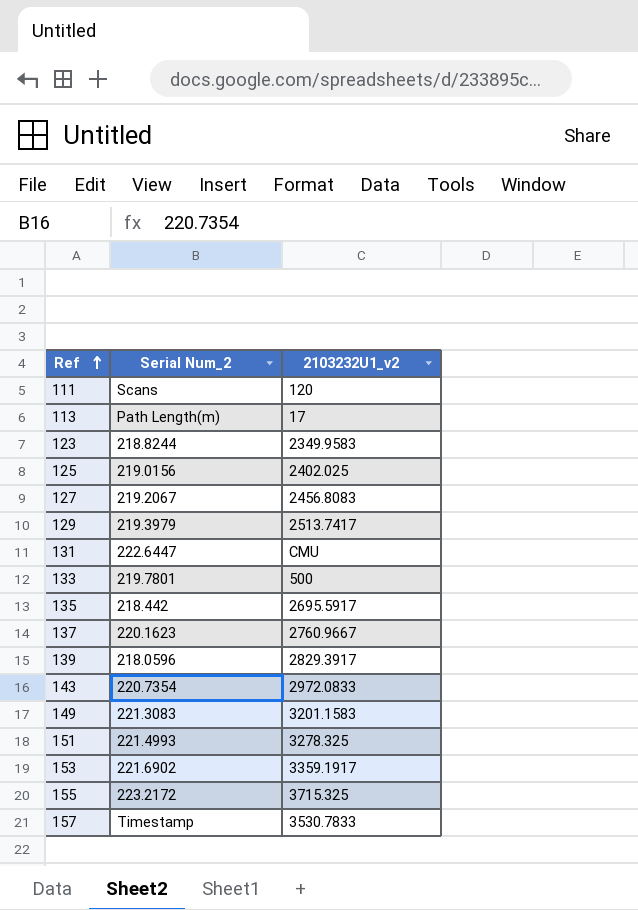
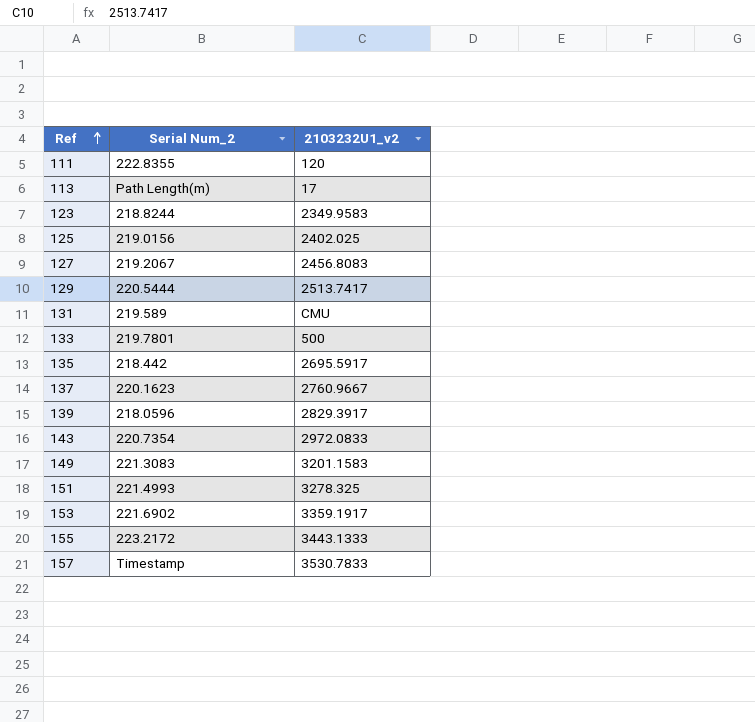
111 | Serial Num_2: Scans -> 222.8355
129 | Serial Num_2: 219.3979 -> 220.5444
131 | Serial Num_2: 222.6447 -> 219.589
155 | 2103232U1_v2: 3715.325 -> 3443.1333

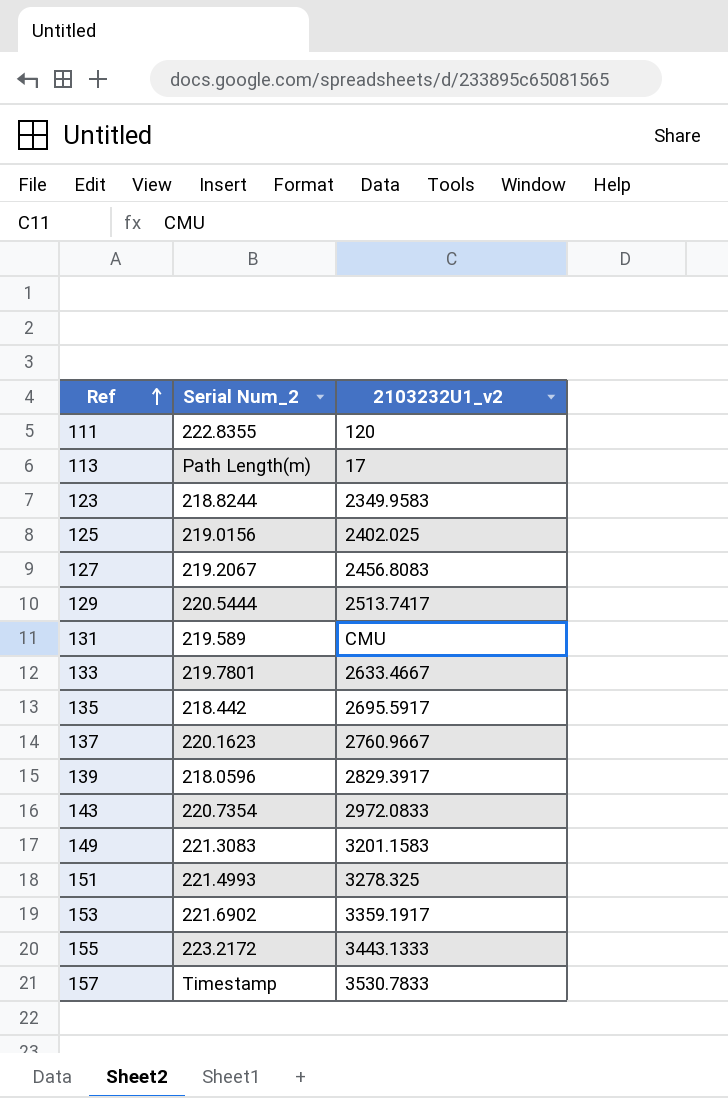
133 | 2103232U1_v2: 500 -> 2633.4667

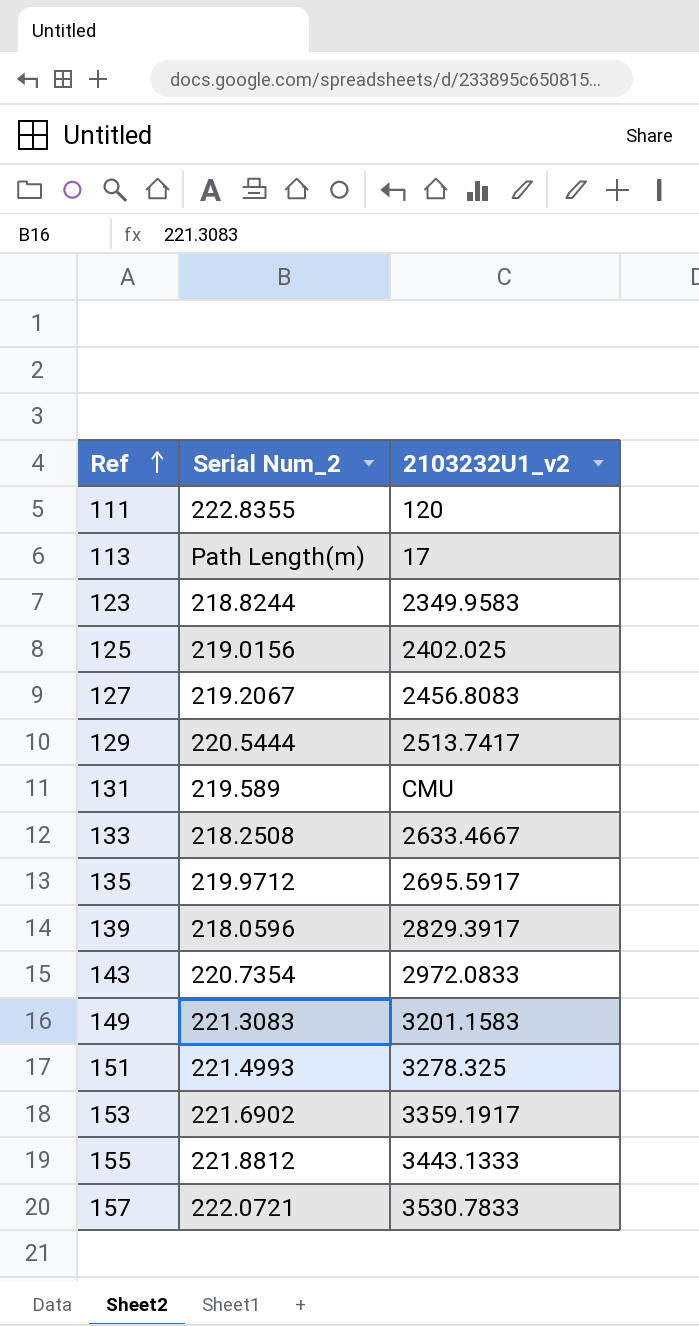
row 137: 220.1623 | 2760.9667 -> none
133 | Serial Num_2: 219.7801 -> 218.2508
135 | Serial Num_2: 218.442 -> 219.9712
155 | Serial Num_2: 223.2172 -> 221.8812
157 | Serial Num_2: Timestamp -> 222.0721

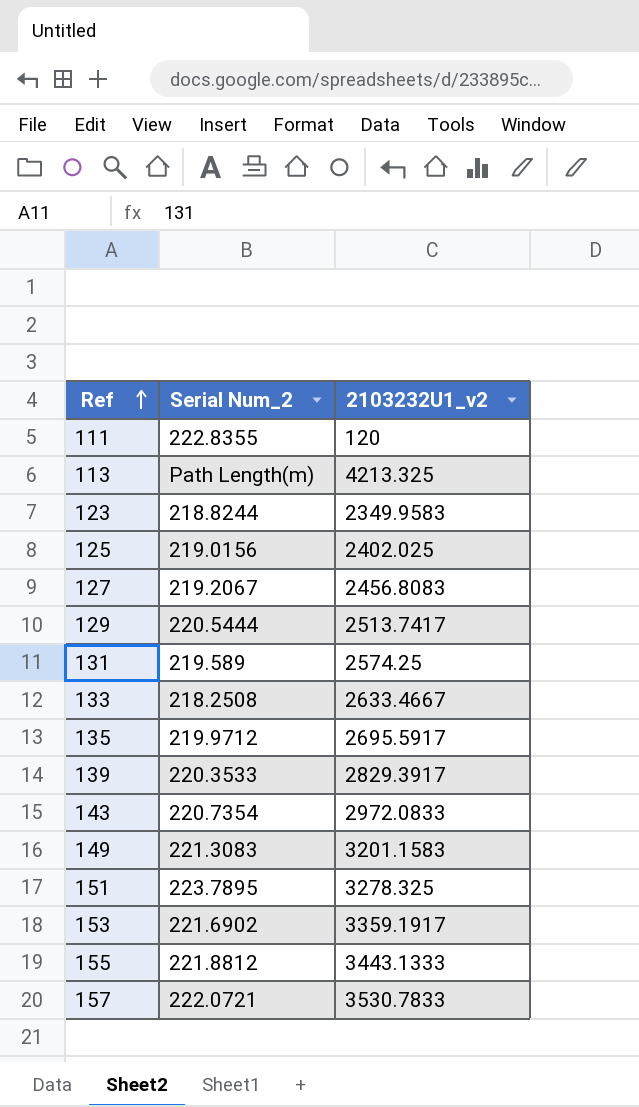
113 | 2103232U1_v2: 17 -> 4213.325
131 | 2103232U1_v2: CMU -> 2574.25
139 | Serial Num_2: 218.0596 -> 220.3533
151 | Serial Num_2: 221.4993 -> 223.7895

